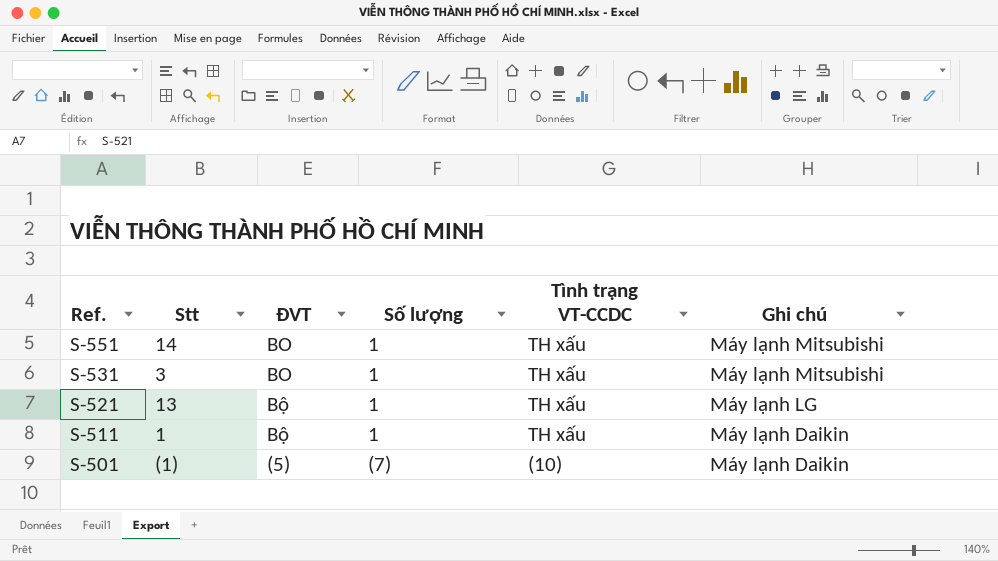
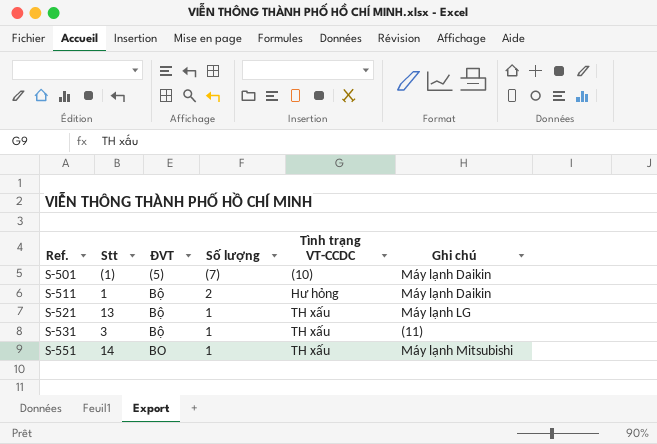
row order: Ref. descending -> Ref. ascending
S-511 | Số lượng: 1 -> 2
S-511 | Tình trạng VT-CCDC: TH xấu -> Hư hỏng
S-531 | ĐVT: BO -> Bộ
S-531 | Ghi chú: Máy lạnh Mitsubishi -> (11)

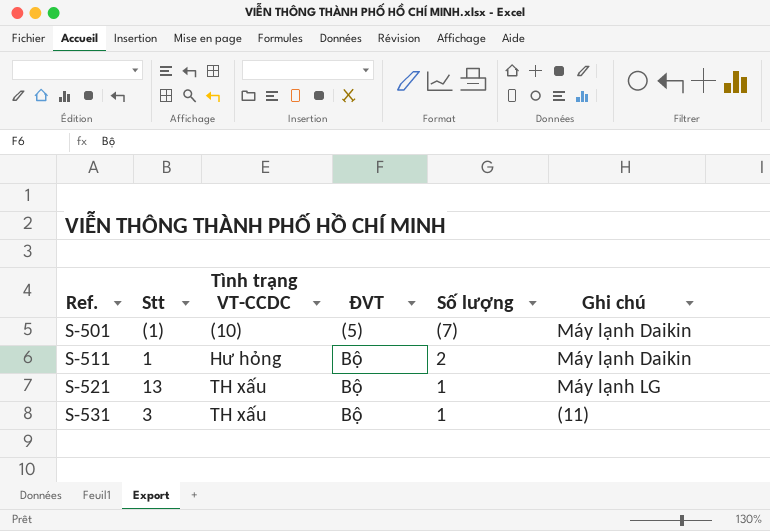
column Tình trạng VT-CCDC | position: 5 -> 3
row S-551: 14 | BO | 1 | TH xấu | Máy lạnh Mitsubishi -> none

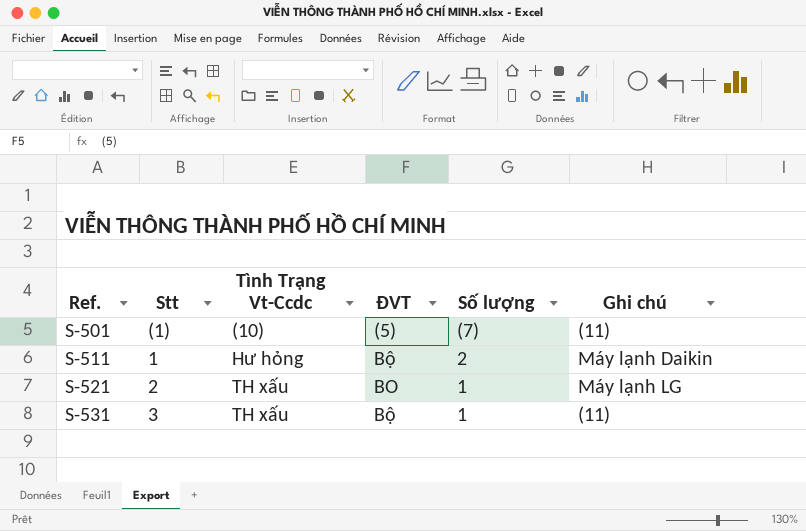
column name: Tình trạng VT-CCDC -> Tình Trạng Vt-Ccdc
S-501 | Ghi chú: Máy lạnh Daikin -> (11)
S-521 | Stt: 13 -> 2
S-521 | ĐVT: Bộ -> BO

